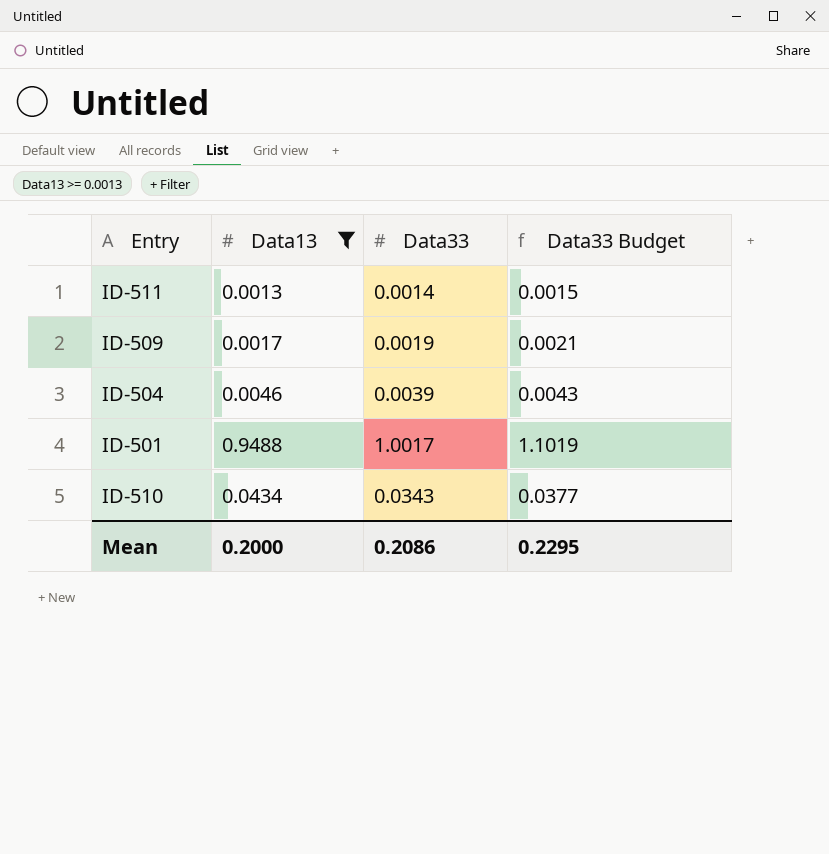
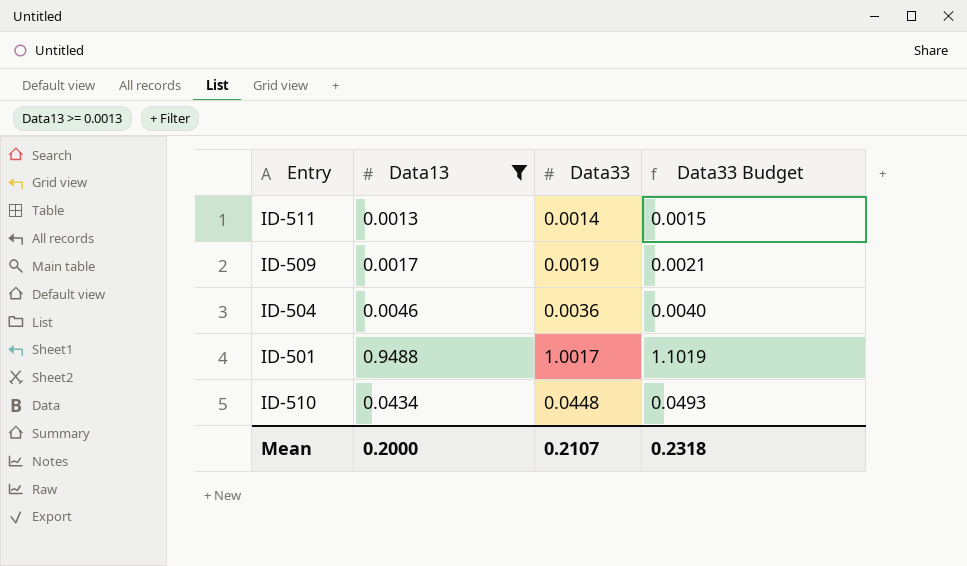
ID-504 | Data33: 0.0039 -> 0.0036
ID-504 | Data33 Budget: 0.0043 -> 0.0040
ID-510 | Data33: 0.0343 -> 0.0448
ID-510 | Data33 Budget: 0.0377 -> 0.0493
Mean | Data33: 0.2086 -> 0.2107
Mean | Data33 Budget: 0.2295 -> 0.2318

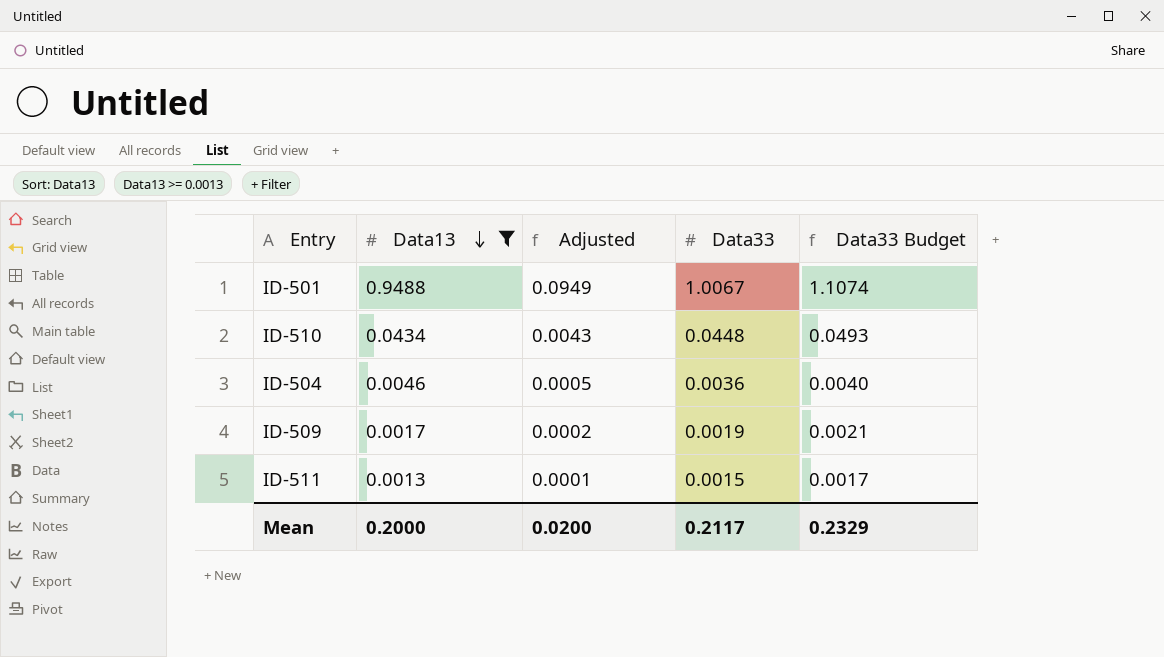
row order: none -> Data13 descending
column Adjusted | formula: none -> [Data13] * 0.1
ID-501 | Data33: 1.0017 -> 1.0067
ID-501 | Data33 Budget: 1.1019 -> 1.1074
ID-511 | Data33: 0.0014 -> 0.0015
ID-511 | Data33 Budget: 0.0015 -> 0.0017
Mean | Data33: 0.2107 -> 0.2117
Mean | Data33 Budget: 0.2318 -> 0.2329

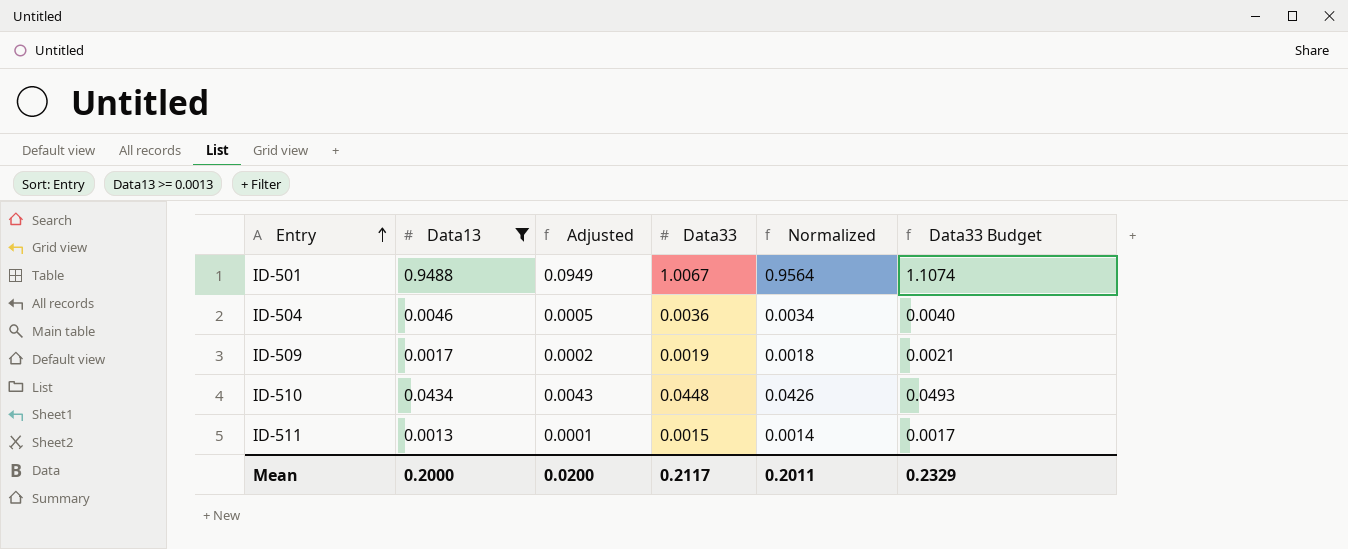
row order: Data13 descending -> Entry ascending
column Normalized | formula: none -> [Data33] * 0.95

